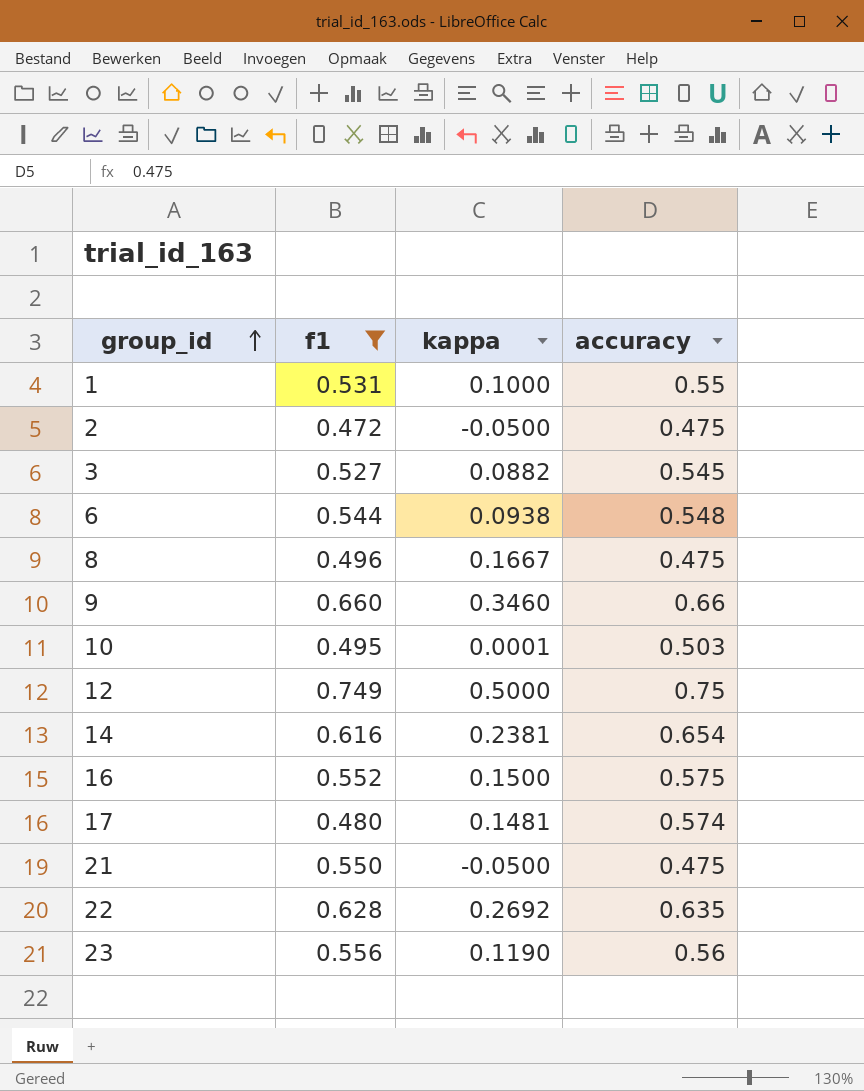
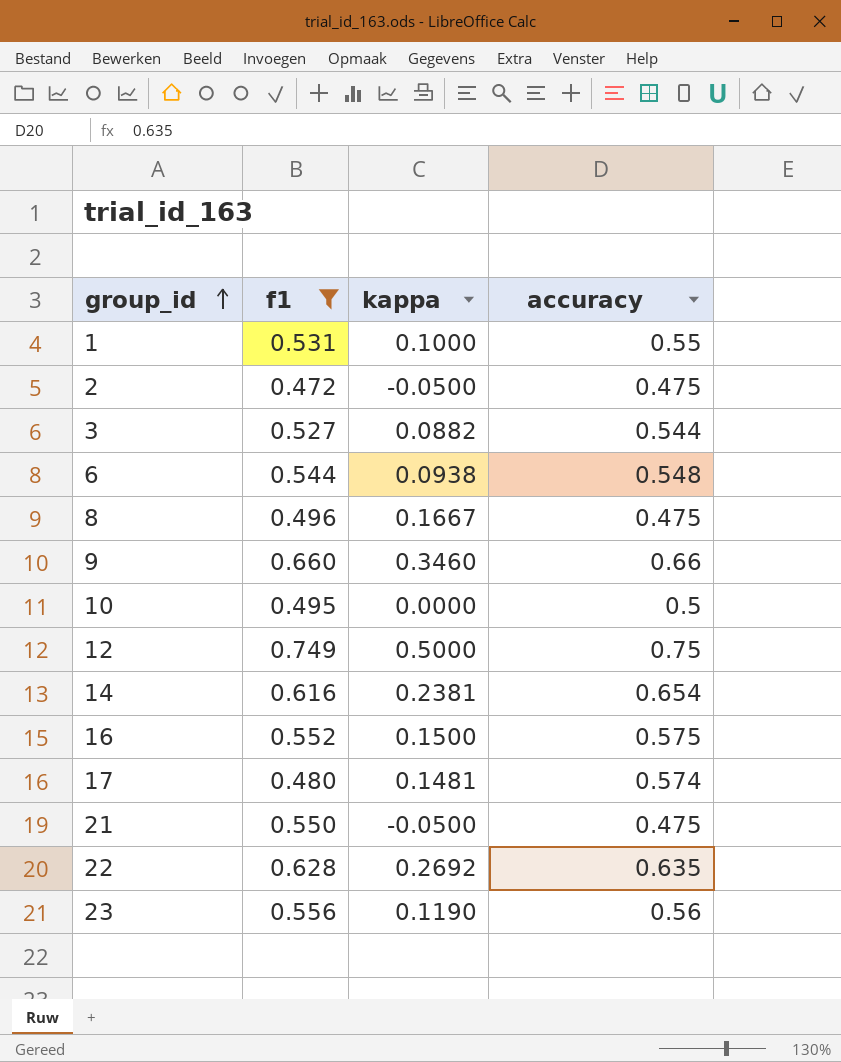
3 | accuracy: 0.545 -> 0.544
10 | kappa: 0.0001 -> 0.0000
10 | accuracy: 0.503 -> 0.5

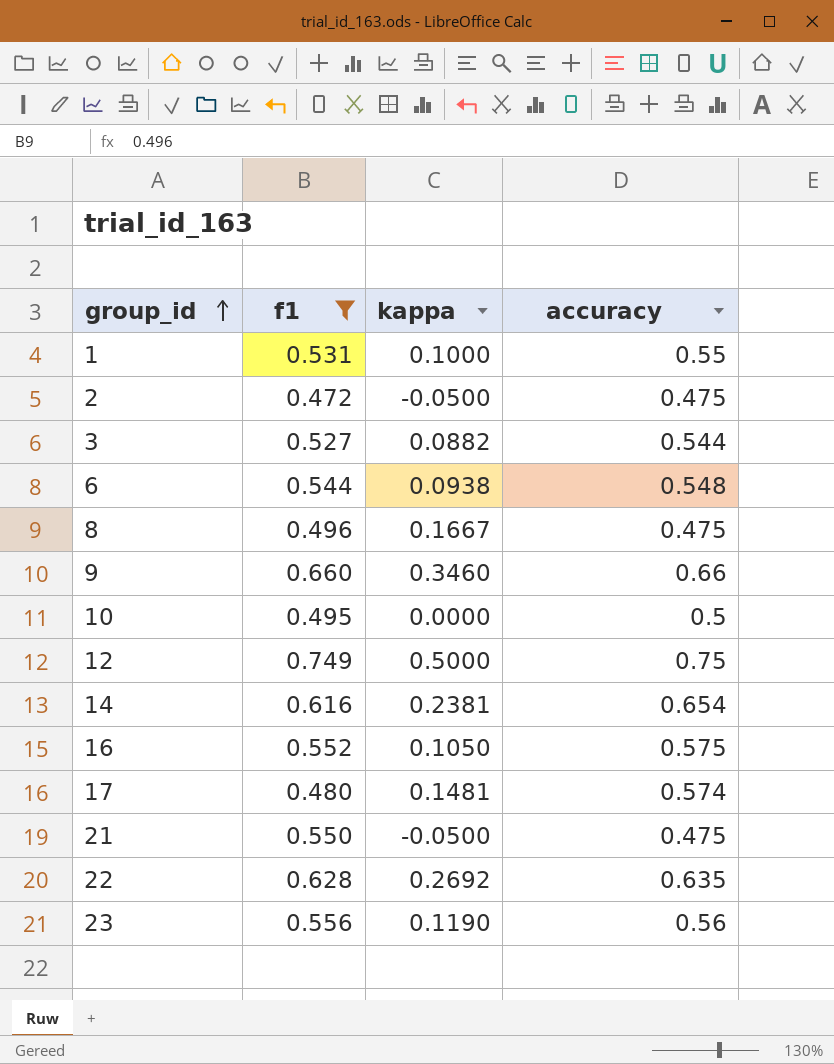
16 | kappa: 0.1500 -> 0.1050

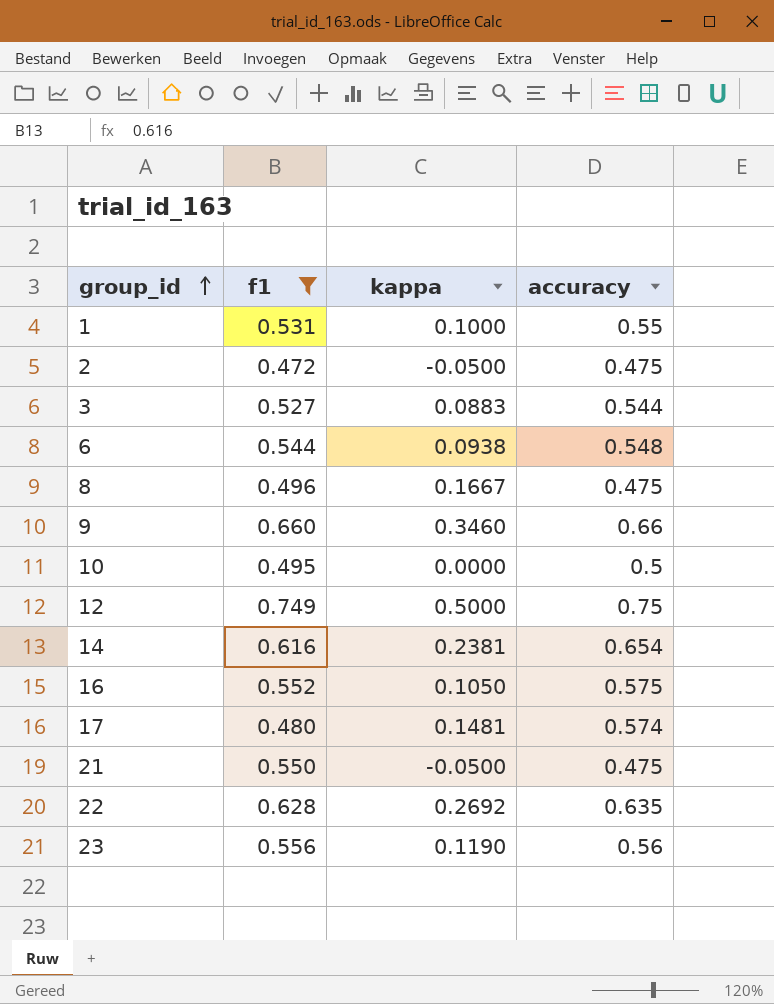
3 | kappa: 0.0882 -> 0.0883

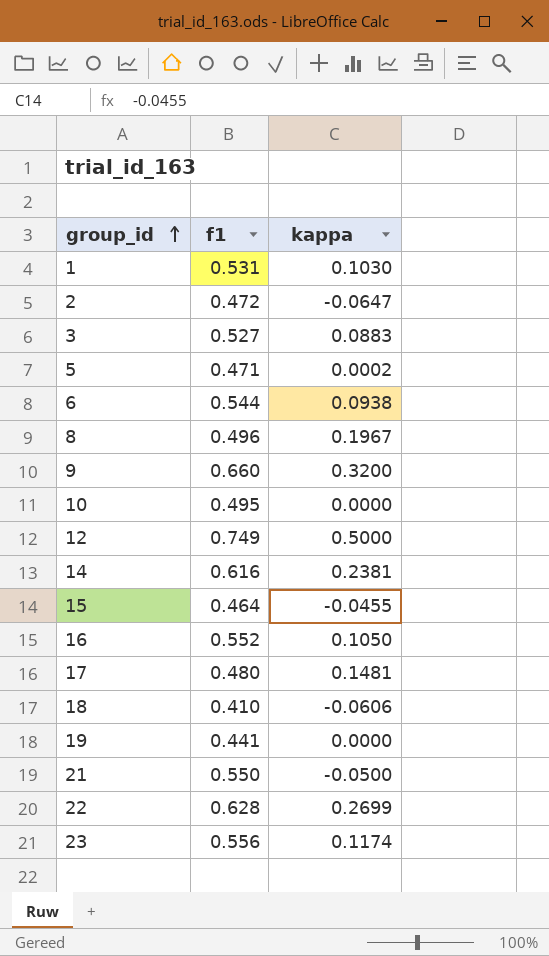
filter: f1 >= 0.472 -> none
column accuracy | position: 4 -> none
1 | kappa: 0.1000 -> 0.1030
2 | kappa: -0.0500 -> -0.0647
8 | kappa: 0.1667 -> 0.1967
9 | kappa: 0.3460 -> 0.3200
22 | kappa: 0.2692 -> 0.2699
23 | kappa: 0.1190 -> 0.1174

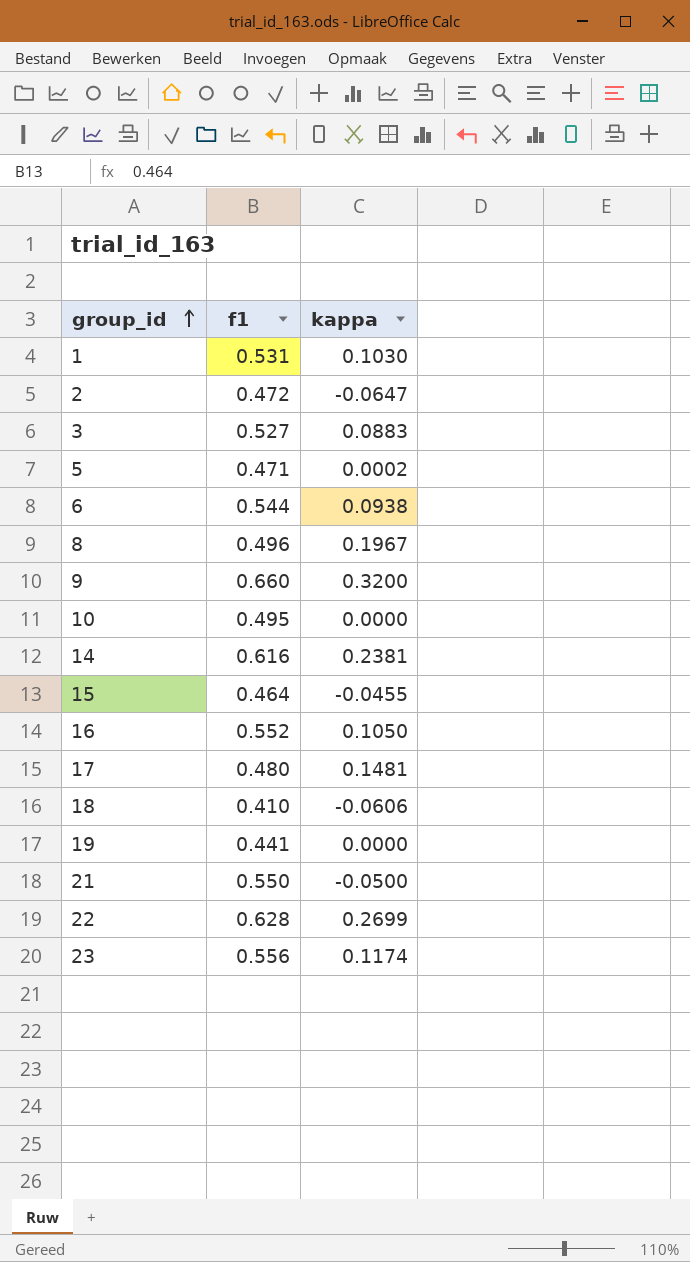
row 12: 0.749 | 0.5000 -> none

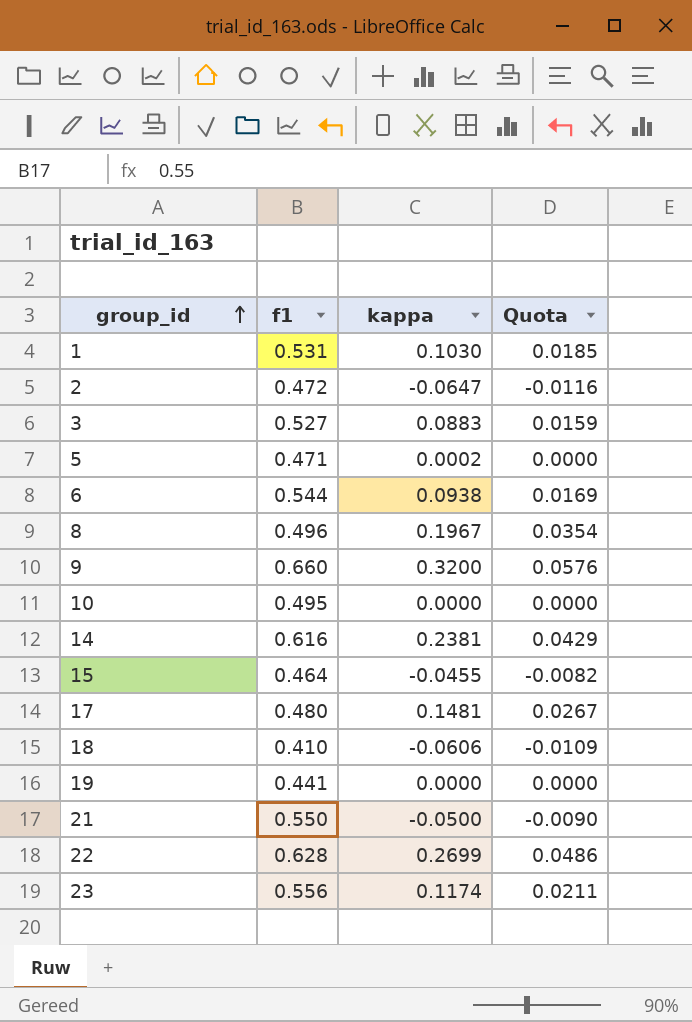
column Quota | formula: none -> [kappa] * 0.18
row 16: 0.552 | 0.1050 -> none

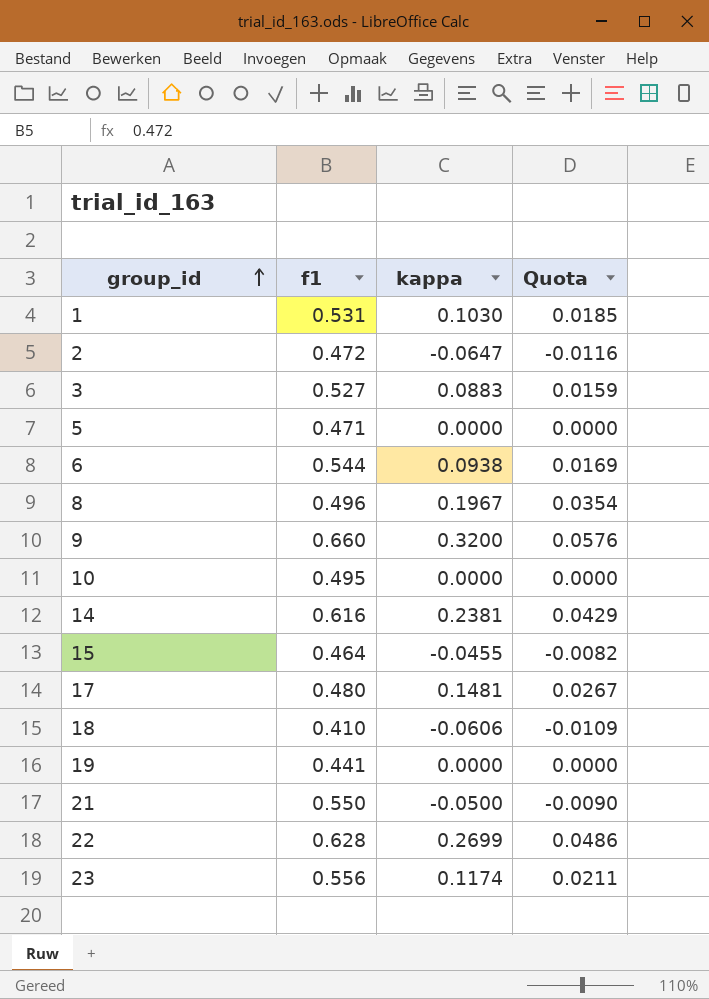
5 | kappa: 0.0002 -> 0.0000

